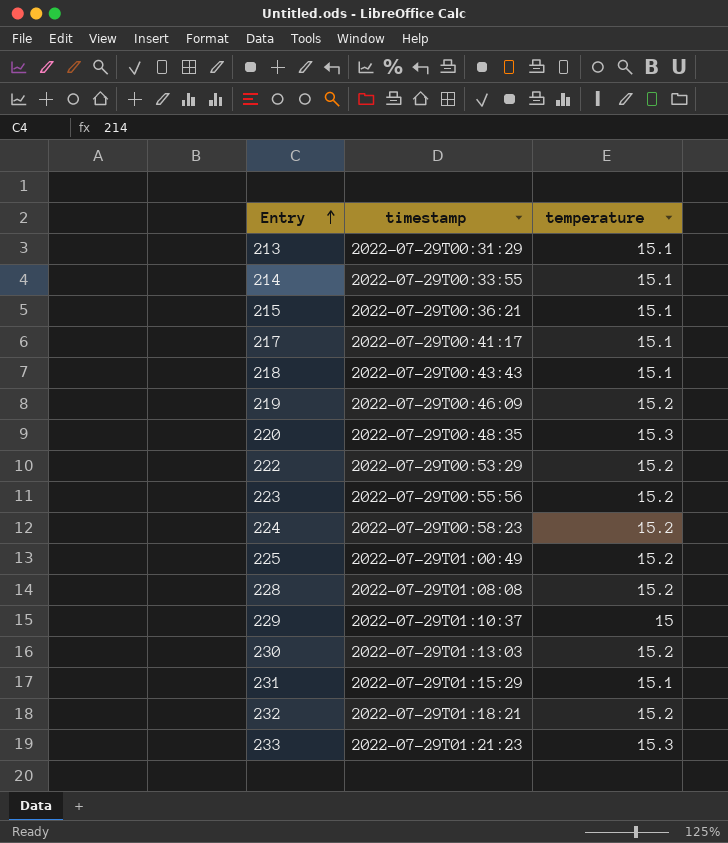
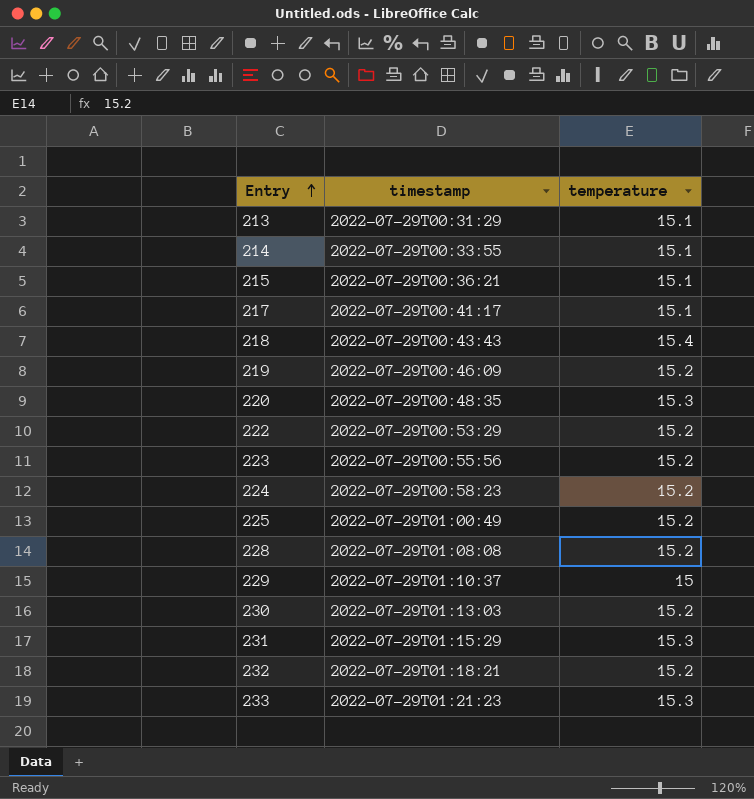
218 | temperature: 15.1 -> 15.4
231 | temperature: 15.1 -> 15.3

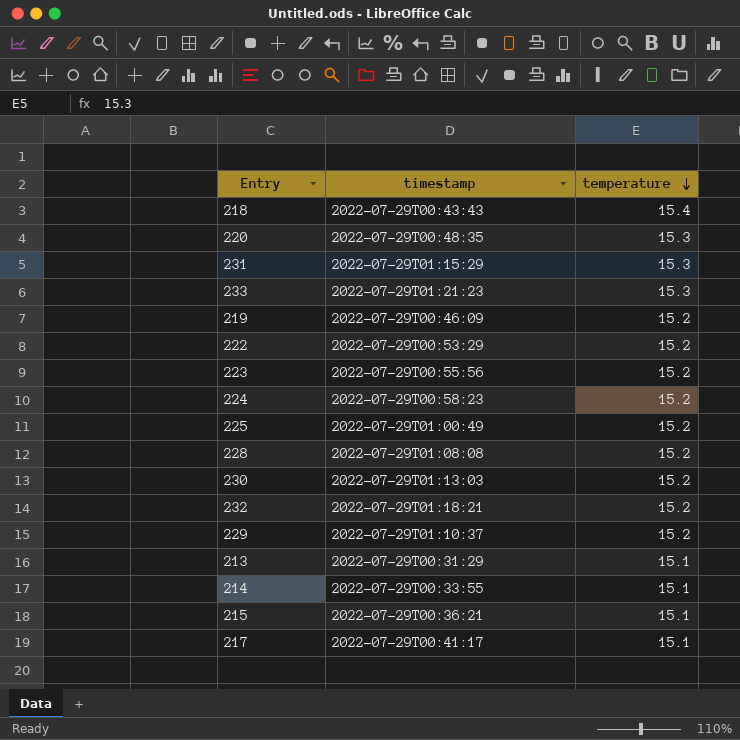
row order: Entry ascending -> temperature descending
229 | temperature: 15 -> 15.2

